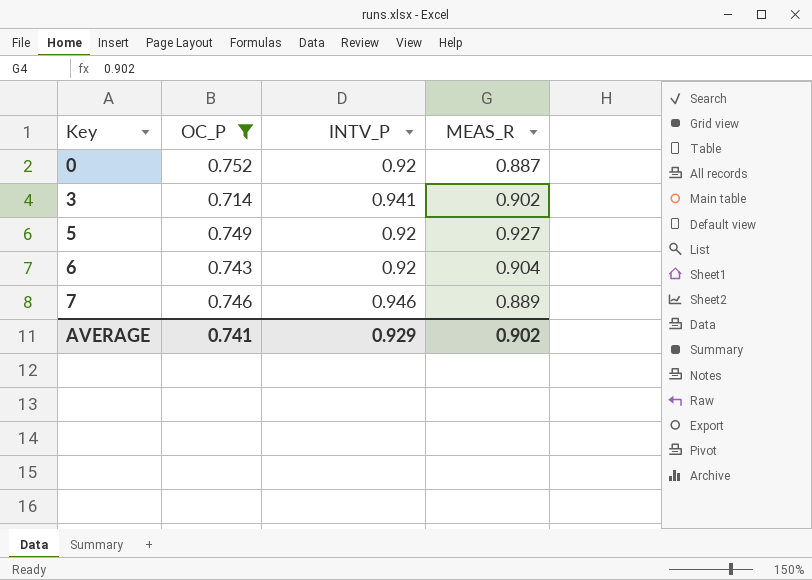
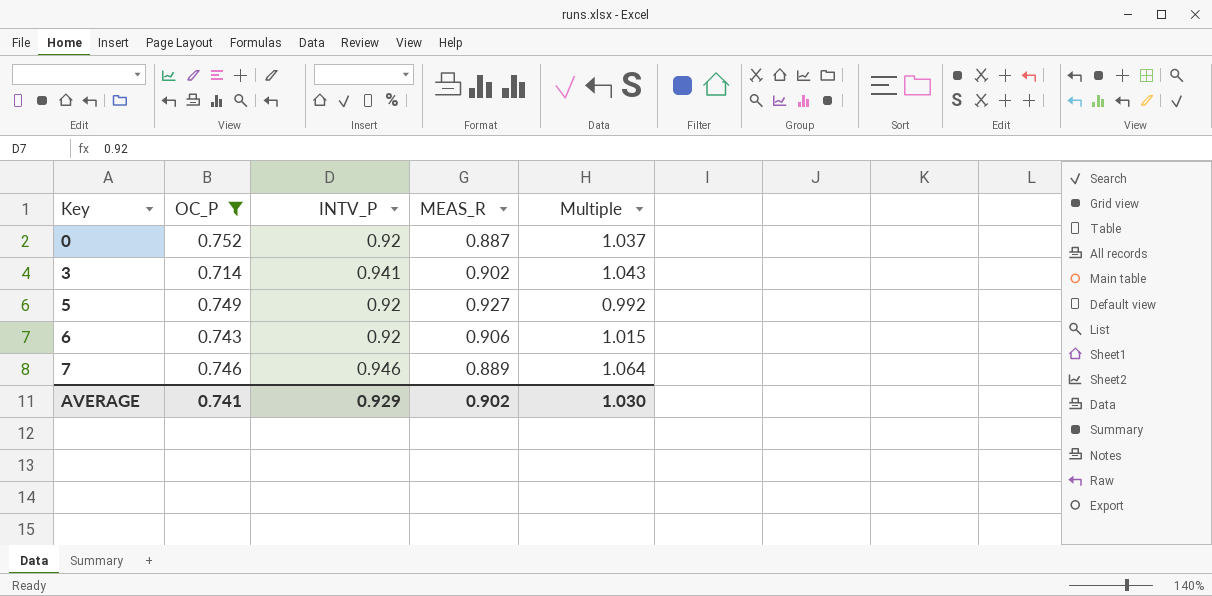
column Multiple | formula: none -> [INTV_P] / [MEAS_R]
6 | MEAS_R: 0.904 -> 0.906

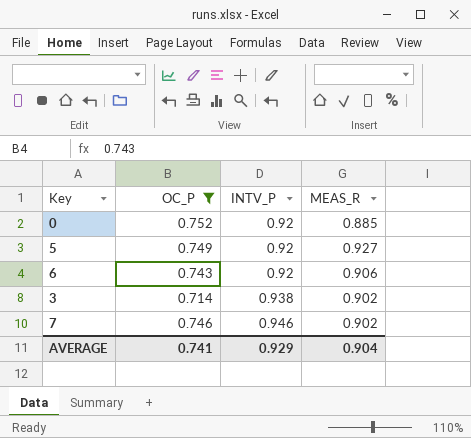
row order: Key ascending -> INTV_P ascending
column Multiple | formula: [INTV_P] / [MEAS_R] -> none
0 | MEAS_R: 0.887 -> 0.885
3 | INTV_P: 0.941 -> 0.938
7 | MEAS_R: 0.889 -> 0.902
AVERAGE | MEAS_R: 0.902 -> 0.904

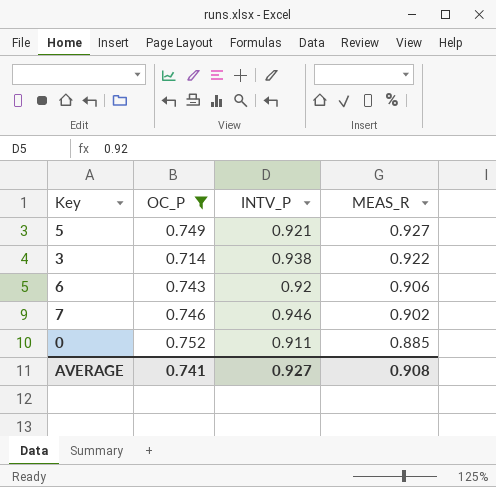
row order: INTV_P ascending -> MEAS_R descending
5 | INTV_P: 0.92 -> 0.921
3 | MEAS_R: 0.902 -> 0.922
0 | INTV_P: 0.92 -> 0.911
AVERAGE | INTV_P: 0.929 -> 0.927
AVERAGE | MEAS_R: 0.904 -> 0.908

